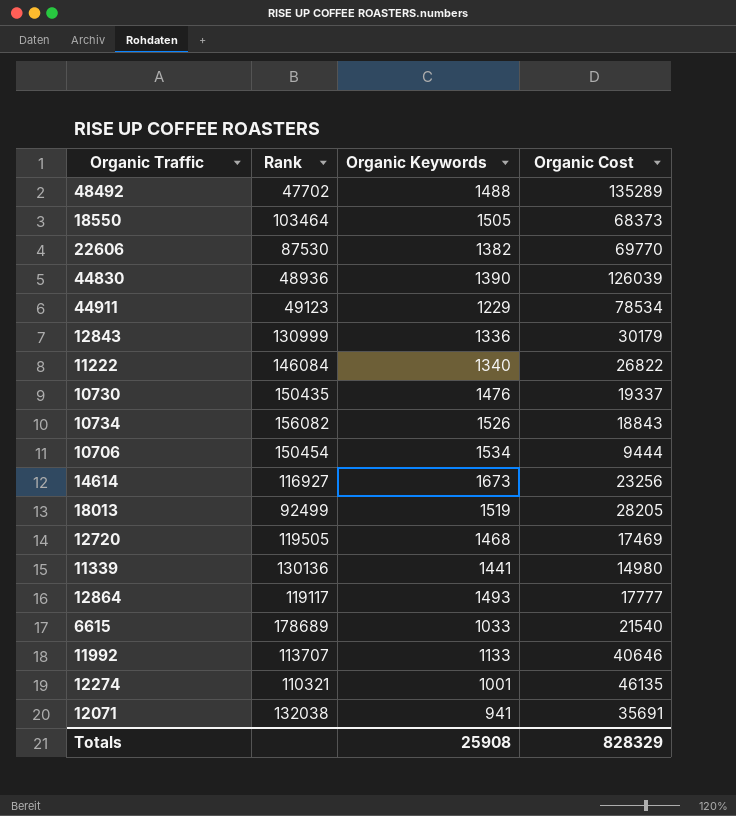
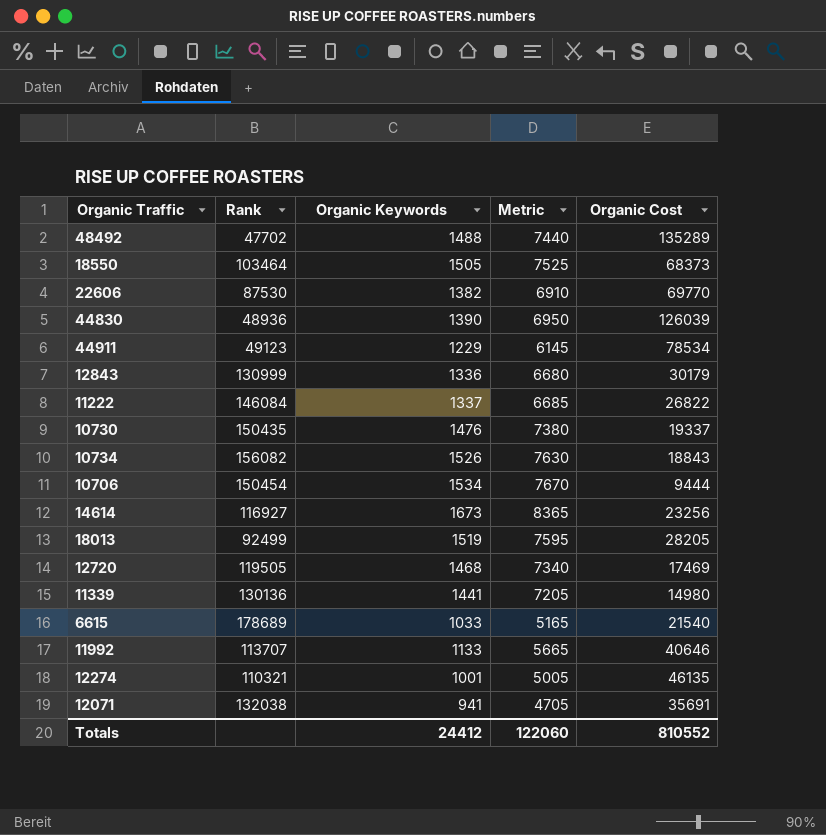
column Metric | formula: none -> [Organic Keywords] * 5
row 12864: 119117 | 1493 | 17777 -> none
11222 | Organic Keywords: 1340 -> 1337
Totals | Organic Keywords: 25908 -> 24412
Totals | Organic Cost: 828329 -> 810552

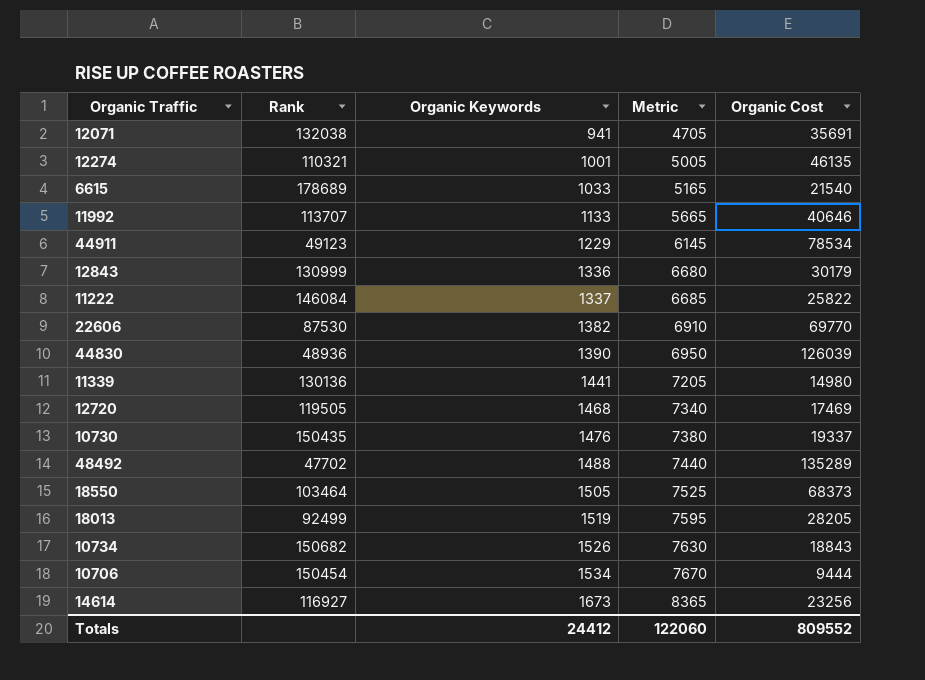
row order: none -> Organic Keywords ascending
11222 | Organic Cost: 26822 -> 25822
10734 | Rank: 156082 -> 150682
Totals | Organic Cost: 810552 -> 809552

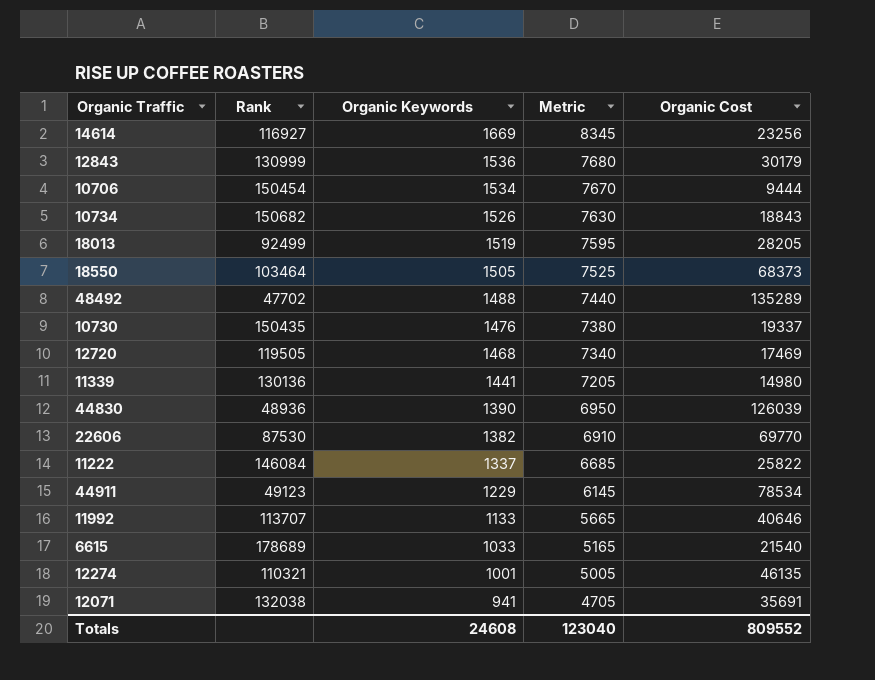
row order: Organic Keywords ascending -> Organic Keywords descending
14614 | Organic Keywords: 1673 -> 1669
14614 | Metric: 8365 -> 8345
12843 | Organic Keywords: 1336 -> 1536
12843 | Metric: 6680 -> 7680
Totals | Organic Keywords: 24412 -> 24608
Totals | Metric: 122060 -> 123040

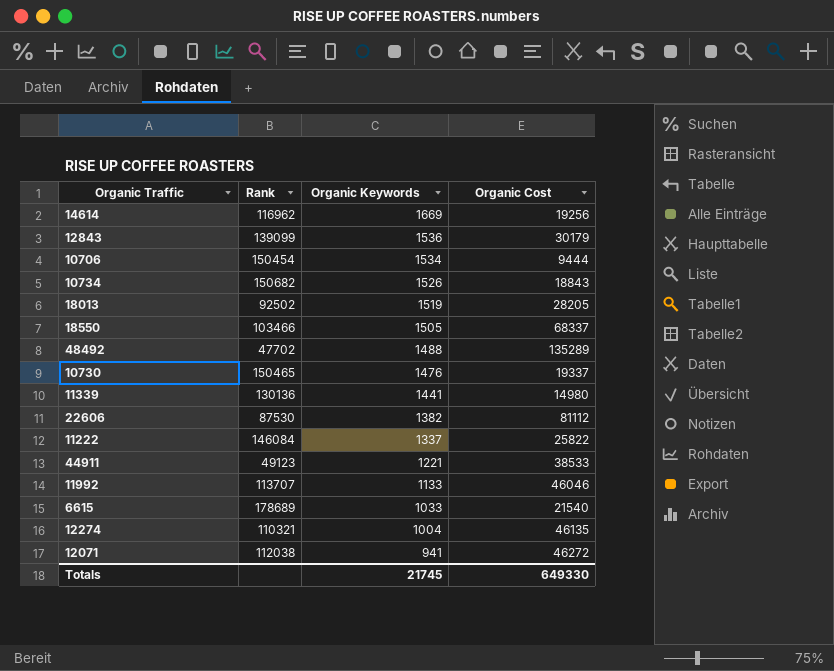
column Metric | formula: [Organic Keywords] * 5 -> none
row 12720: 119505 | 1468 | 7340 | 17469 -> none
row 44830: 48936 | 1390 | 6950 | 126039 -> none
14614 | Rank: 116927 -> 116962
14614 | Organic Cost: 23256 -> 19256
12843 | Rank: 130999 -> 139099
18013 | Rank: 92499 -> 92502
18550 | Rank: 103464 -> 103466
18550 | Organic Cost: 68373 -> 68337
10730 | Rank: 150435 -> 150465
22606 | Organic Cost: 69770 -> 81112
44911 | Organic Keywords: 1229 -> 1221
44911 | Organic Cost: 78534 -> 38533
11992 | Organic Cost: 40646 -> 46046
12274 | Organic Keywords: 1001 -> 1004
12071 | Rank: 132038 -> 112038
12071 | Organic Cost: 35691 -> 46272
Totals | Organic Keywords: 24608 -> 21745
Totals | Organic Cost: 809552 -> 649330

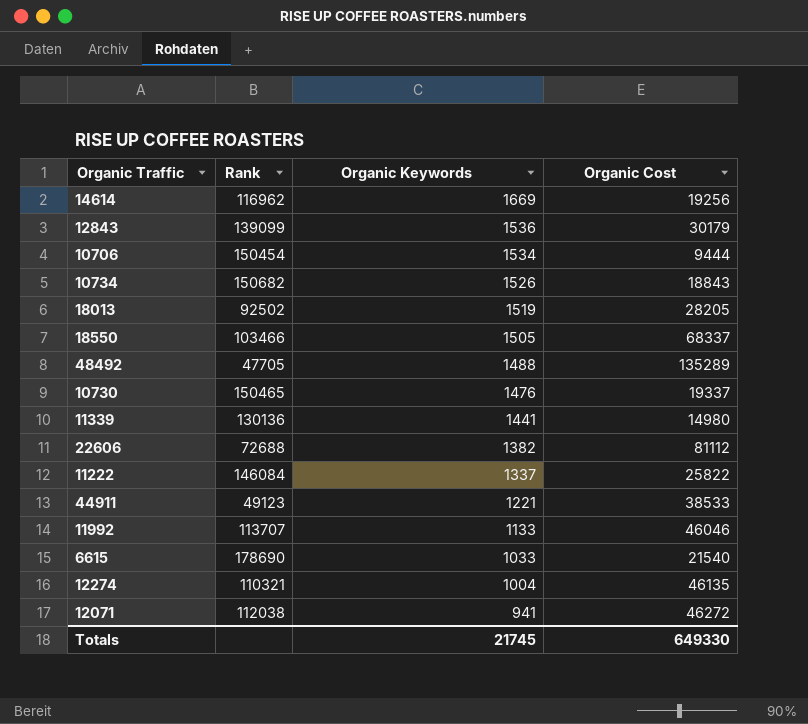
48492 | Rank: 47702 -> 47705
22606 | Rank: 87530 -> 72688
6615 | Rank: 178689 -> 178690

